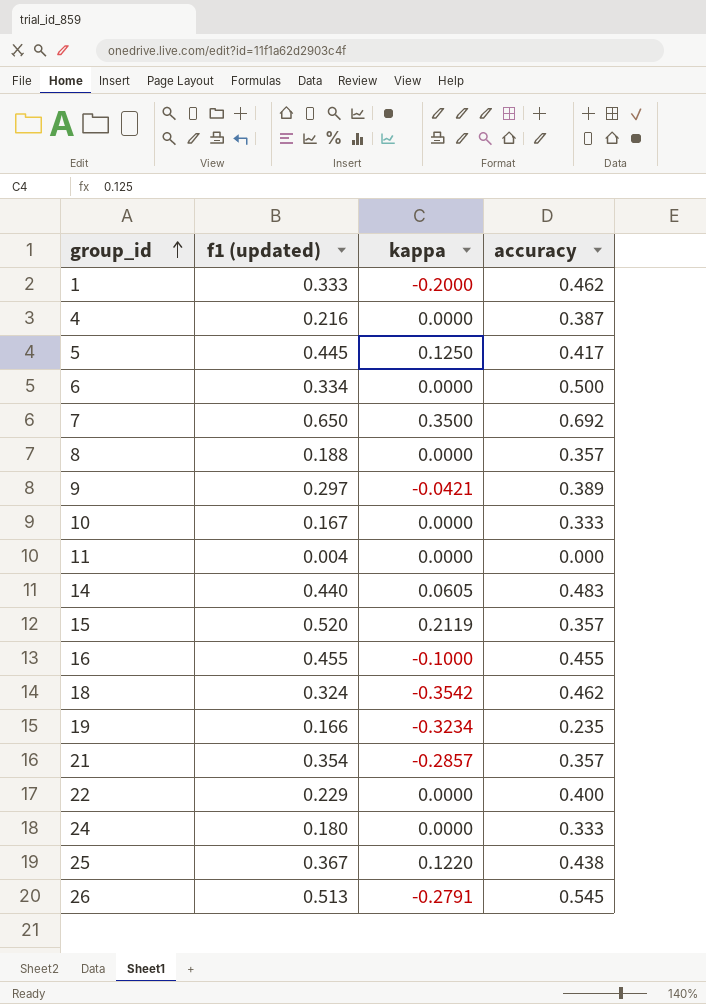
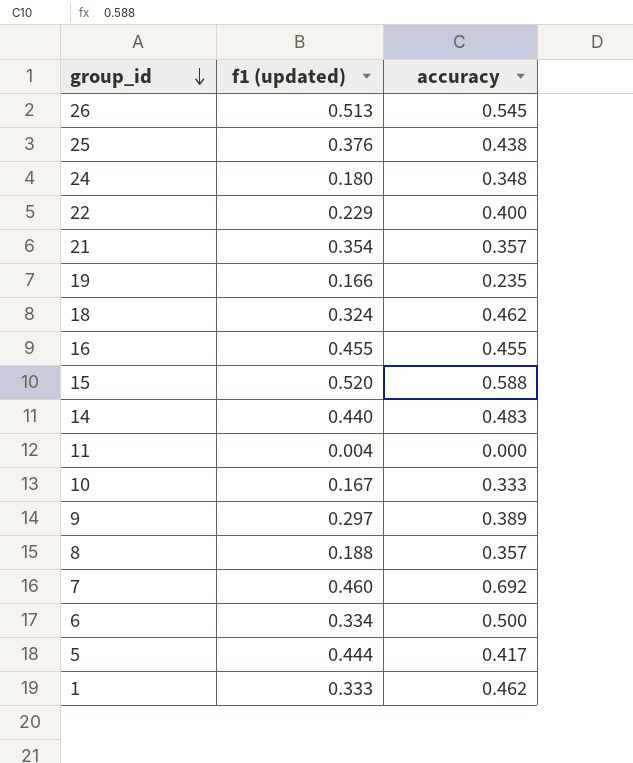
row order: group_id ascending -> group_id descending
column kappa | position: 3 -> none
row 4: 0.216 | 0.0000 | 0.387 -> none
25 | f1 (updated): 0.367 -> 0.376
24 | accuracy: 0.333 -> 0.348
15 | accuracy: 0.357 -> 0.588
7 | f1 (updated): 0.650 -> 0.460
5 | f1 (updated): 0.445 -> 0.444

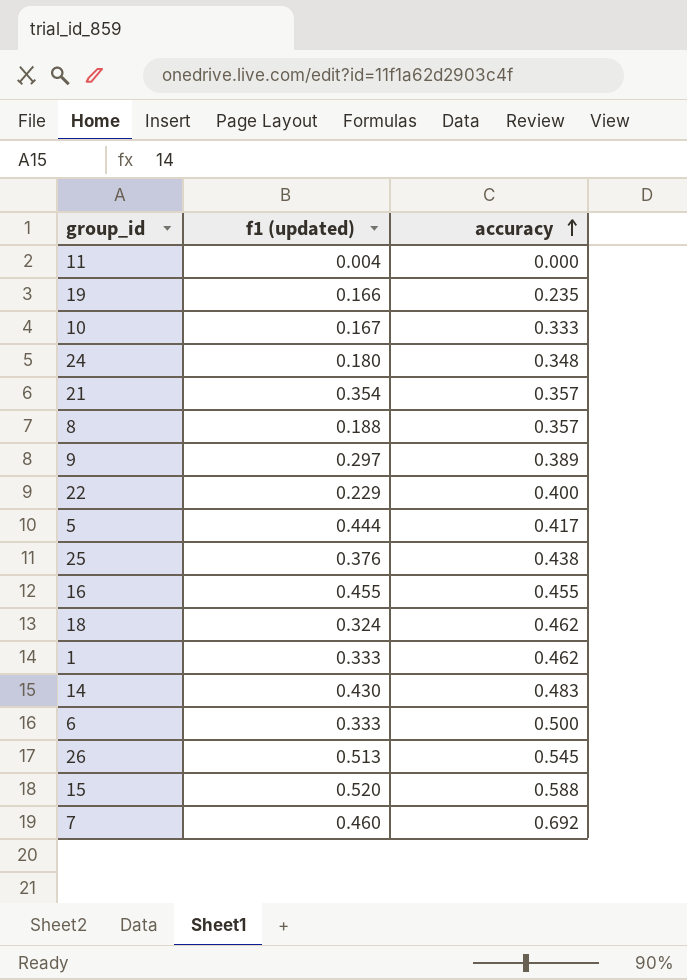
row order: group_id descending -> accuracy ascending
14 | f1 (updated): 0.440 -> 0.430
6 | f1 (updated): 0.334 -> 0.333

